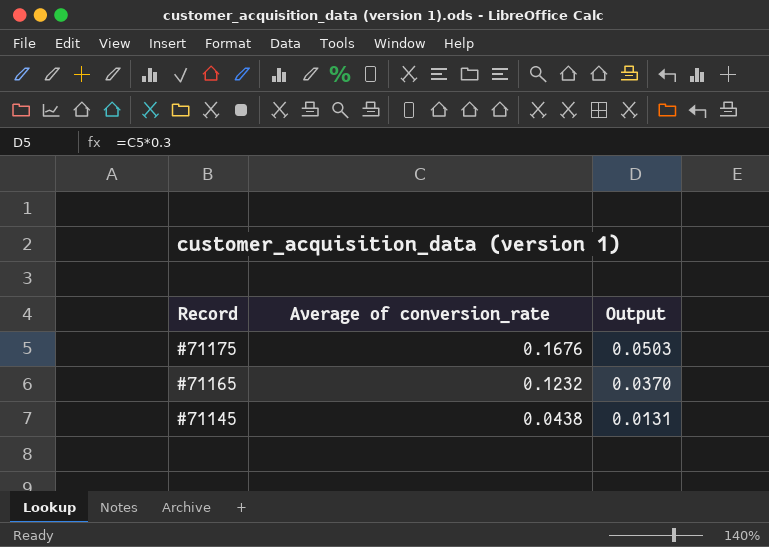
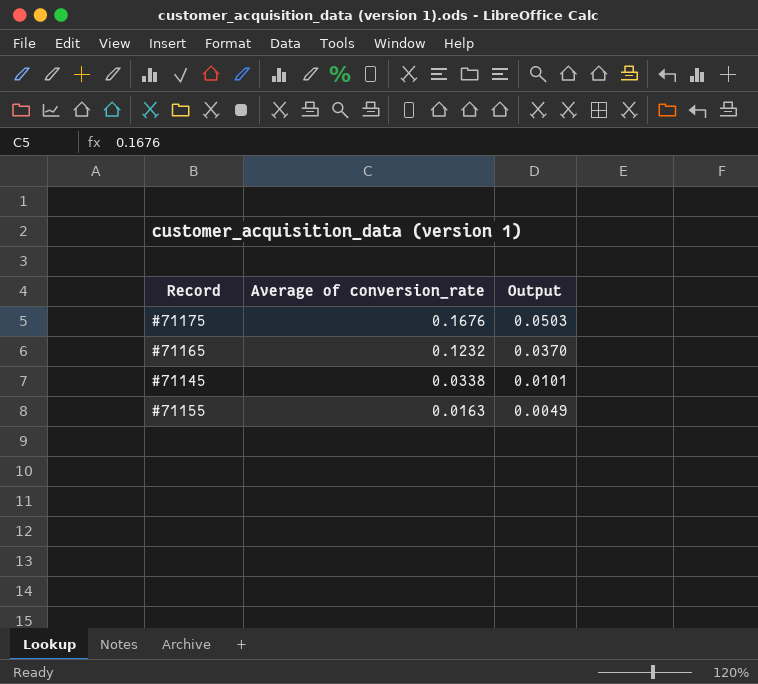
#71145 | Average of conversion_rate: 0.0438 -> 0.0338
#71145 | Output: 0.0131 -> 0.0101
row #71155: none -> 0.0163 | 0.0049

